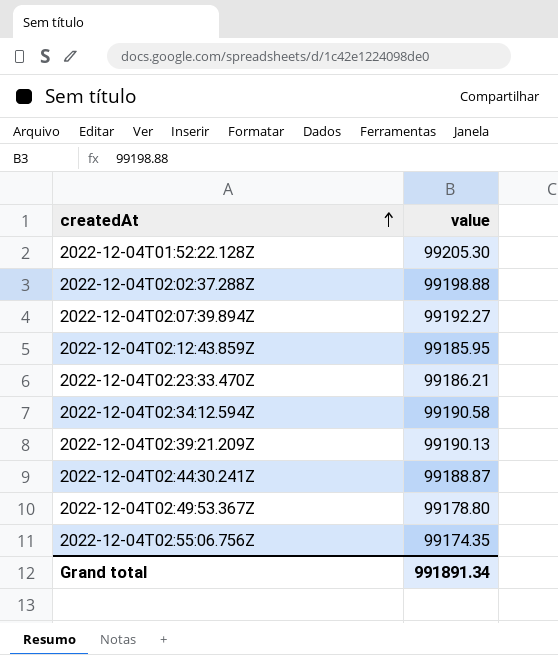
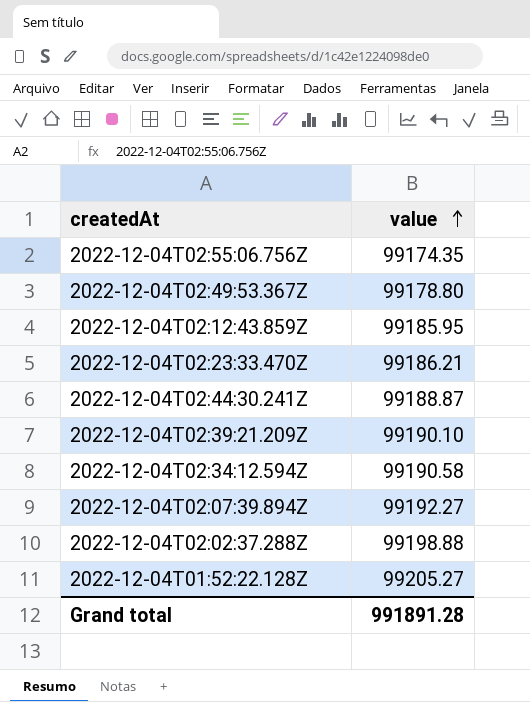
row order: createdAt ascending -> value ascending
2022-12-04T02:39:21.209Z | value: 99190.13 -> 99190.10
2022-12-04T01:52:22.128Z | value: 99205.30 -> 99205.27
Grand total | value: 991891.34 -> 991891.28

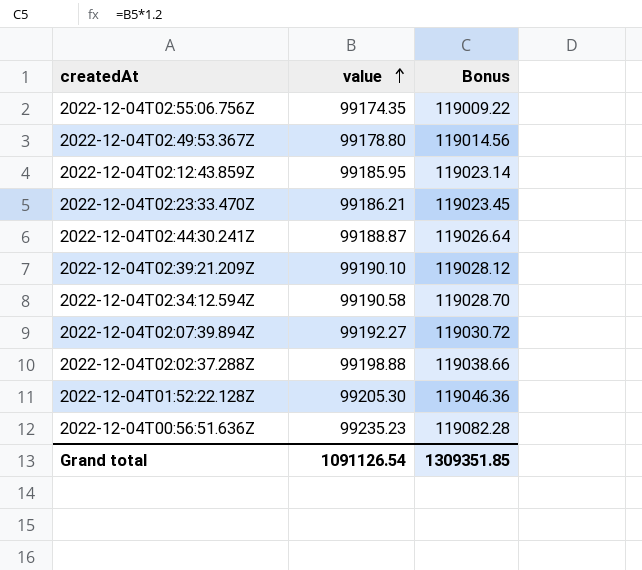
column Bonus | formula: none -> [value] * 1.2
2022-12-04T01:52:22.128Z | value: 99205.27 -> 99205.30
row 2022-12-04T00:56:51.636Z: none -> 99235.23 | 119082.28
Grand total | value: 991891.28 -> 1091126.54

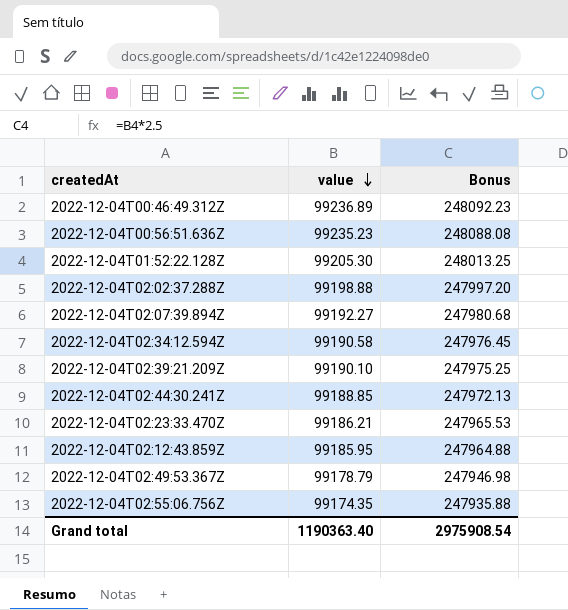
row order: value ascending -> value descending
column Bonus | formula: [value] * 1.2 -> [value] * 2.5
row 2022-12-04T00:46:49.312Z: none -> 99236.89 | 248092.23
2022-12-04T02:44:30.241Z | value: 99188.87 -> 99188.85
2022-12-04T02:49:53.367Z | value: 99178.80 -> 99178.79
Grand total | value: 1091126.54 -> 1190363.40
Grand total | Bonus: 1309351.85 -> 2975908.54

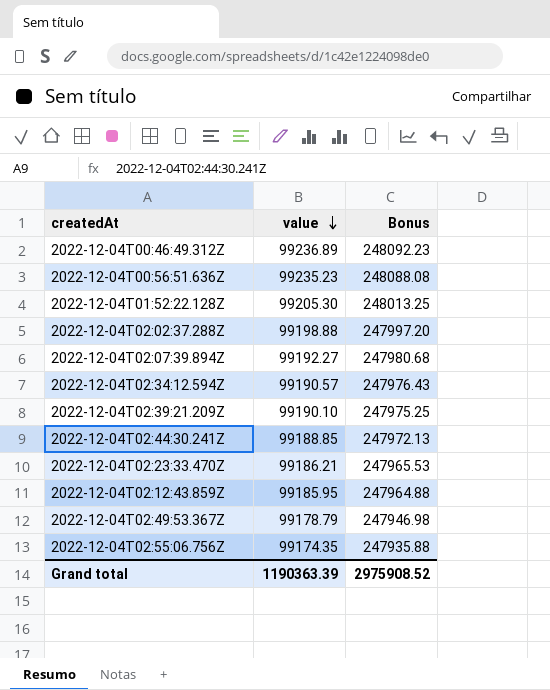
2022-12-04T02:34:12.594Z | value: 99190.58 -> 99190.57
2022-12-04T02:34:12.594Z | Bonus: 247976.45 -> 247976.43
Grand total | value: 1190363.40 -> 1190363.39
Grand total | Bonus: 2975908.54 -> 2975908.52

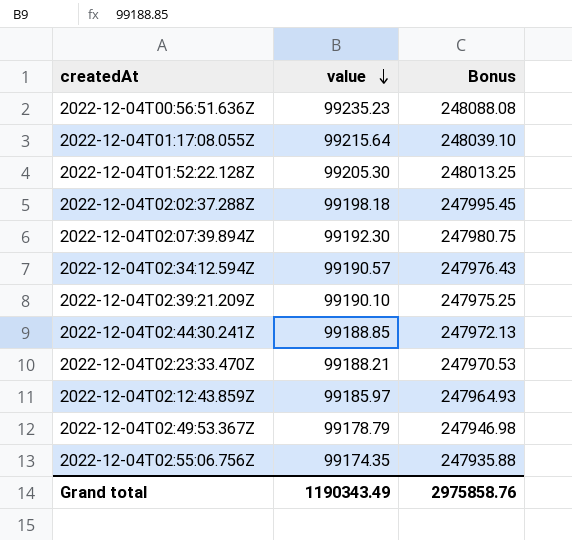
row 2022-12-04T00:46:49.312Z: 99236.89 | 248092.23 -> none
row 2022-12-04T01:17:08.055Z: none -> 99215.64 | 248039.10
2022-12-04T02:02:37.288Z | value: 99198.88 -> 99198.18
2022-12-04T02:02:37.288Z | Bonus: 247997.20 -> 247995.45
2022-12-04T02:07:39.894Z | value: 99192.27 -> 99192.30
2022-12-04T02:07:39.894Z | Bonus: 247980.68 -> 247980.75
2022-12-04T02:23:33.470Z | value: 99186.21 -> 99188.21
2022-12-04T02:23:33.470Z | Bonus: 247965.53 -> 247970.53
2022-12-04T02:12:43.859Z | value: 99185.95 -> 99185.97
2022-12-04T02:12:43.859Z | Bonus: 247964.88 -> 247964.93
Grand total | value: 1190363.39 -> 1190343.49
Grand total | Bonus: 2975908.52 -> 2975858.76

